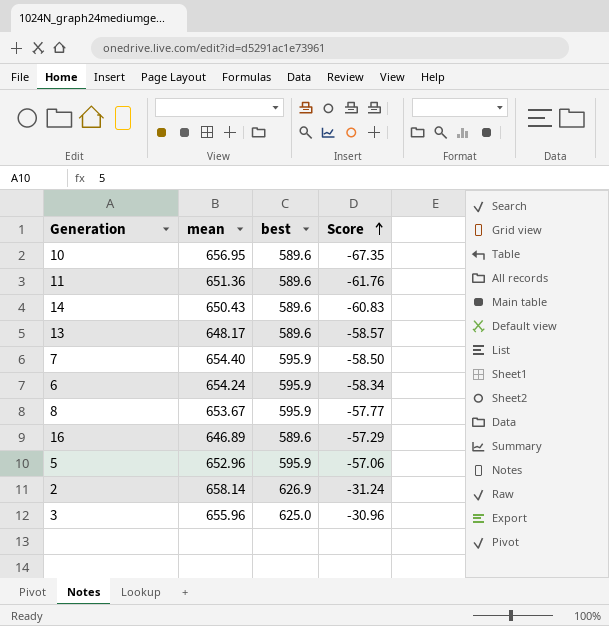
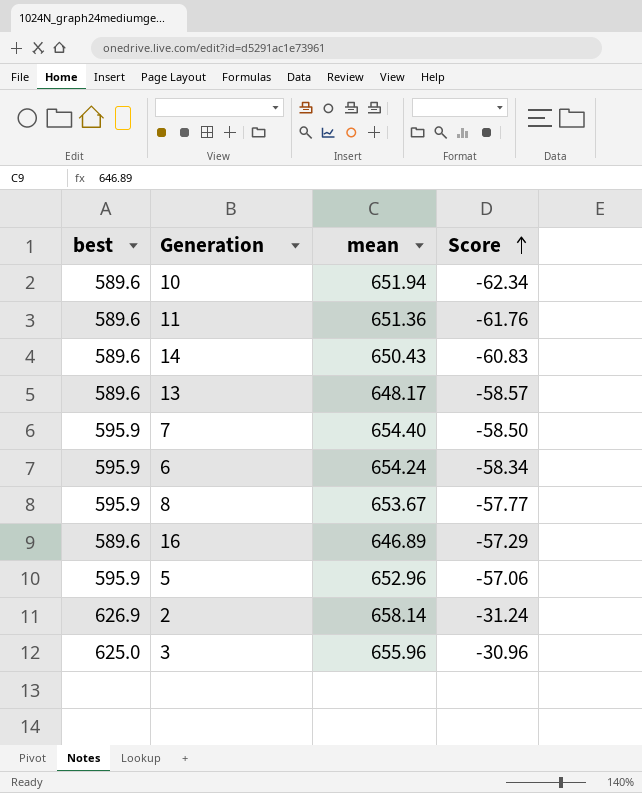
column best | position: 3 -> 1
10 | mean: 656.95 -> 651.94
10 | Score: -67.35 -> -62.34

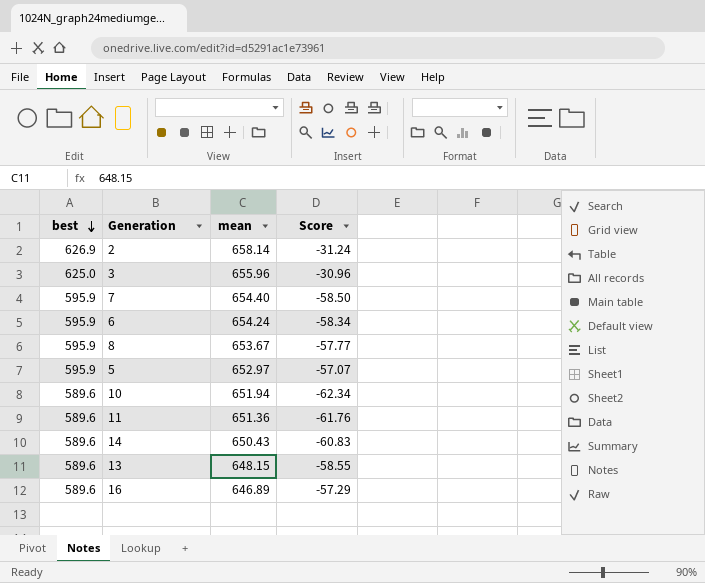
row order: Score ascending -> best descending
5 | mean: 652.96 -> 652.97
5 | Score: -57.06 -> -57.07
13 | mean: 648.17 -> 648.15
13 | Score: -58.57 -> -58.55

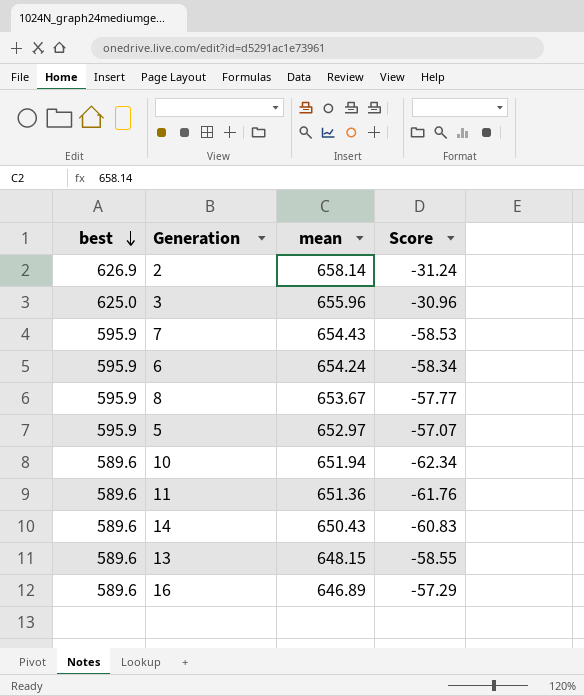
7 | mean: 654.40 -> 654.43
7 | Score: -58.50 -> -58.53

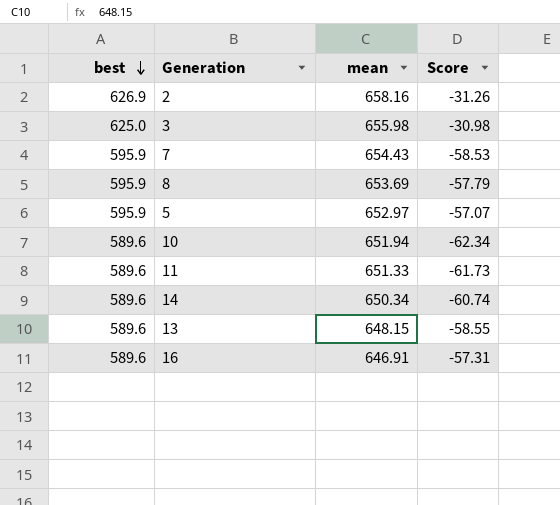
row 6: 595.9 | 654.24 | -58.34 -> none
2 | mean: 658.14 -> 658.16
2 | Score: -31.24 -> -31.26
3 | mean: 655.96 -> 655.98
3 | Score: -30.96 -> -30.98
8 | mean: 653.67 -> 653.69
8 | Score: -57.77 -> -57.79
11 | mean: 651.36 -> 651.33
11 | Score: -61.76 -> -61.73
14 | mean: 650.43 -> 650.34
14 | Score: -60.83 -> -60.74
16 | mean: 646.89 -> 646.91
16 | Score: -57.29 -> -57.31

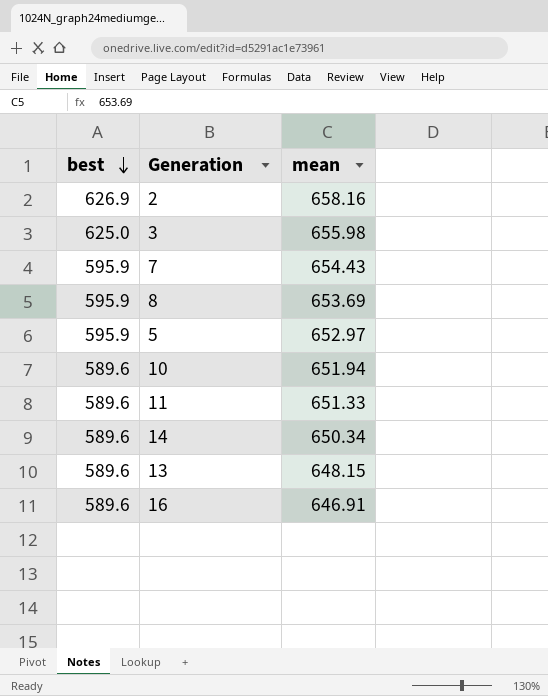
column Score | formula: [best] - [mean] -> none

